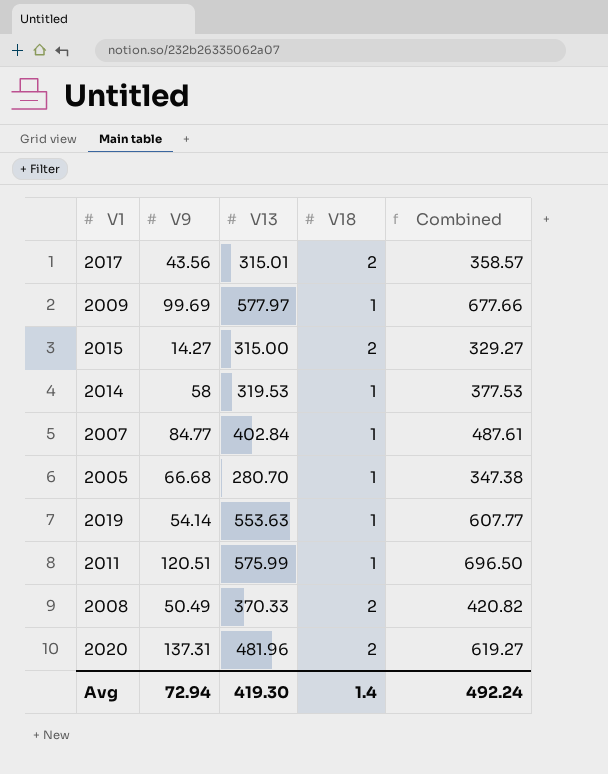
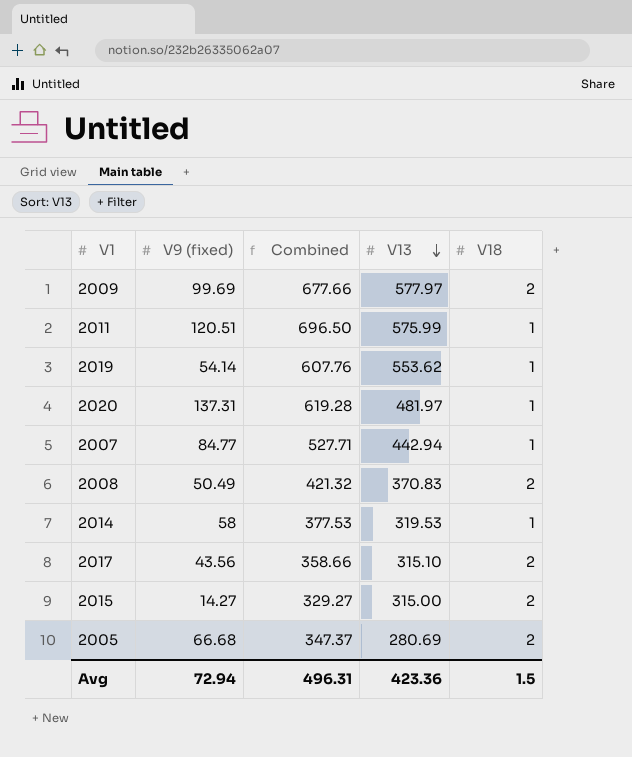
row order: none -> V13 descending
column name: V9 -> V9 (fixed)
column Combined | position: 5 -> 3
2009 | V18: 1 -> 2
2019 | Combined: 607.77 -> 607.76
2019 | V13: 553.63 -> 553.62
2020 | Combined: 619.27 -> 619.28
2020 | V13: 481.96 -> 481.97
2020 | V18: 2 -> 1
2007 | Combined: 487.61 -> 527.71
2007 | V13: 402.84 -> 442.94
2008 | Combined: 420.82 -> 421.32
2008 | V13: 370.33 -> 370.83
2017 | Combined: 358.57 -> 358.66
2017 | V13: 315.01 -> 315.10
2005 | Combined: 347.38 -> 347.37
2005 | V13: 280.70 -> 280.69
2005 | V18: 1 -> 2
Avg | Combined: 492.24 -> 496.31
Avg | V13: 419.30 -> 423.36
Avg | V18: 1.4 -> 1.5

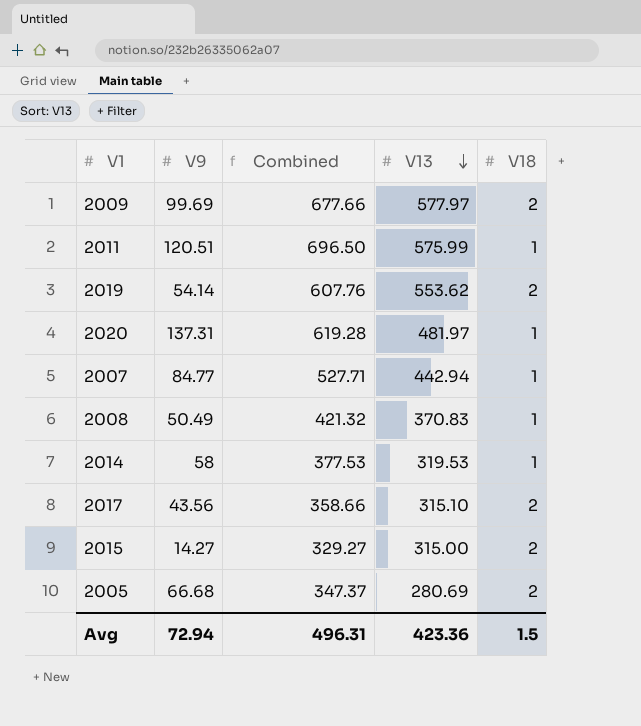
column name: V9 (fixed) -> V9
2019 | V18: 1 -> 2
2008 | V18: 2 -> 1

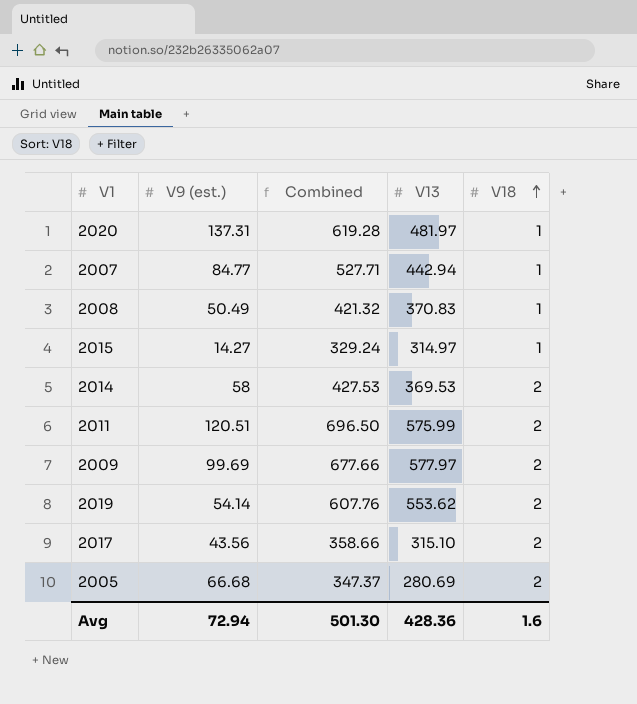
row order: V13 descending -> V18 ascending
column name: V9 -> V9 (est.)
2015 | Combined: 329.27 -> 329.24
2015 | V13: 315.00 -> 314.97
2015 | V18: 2 -> 1
2014 | Combined: 377.53 -> 427.53
2014 | V13: 319.53 -> 369.53
2014 | V18: 1 -> 2
2011 | V18: 1 -> 2
Avg | Combined: 496.31 -> 501.30
Avg | V13: 423.36 -> 428.36
Avg | V18: 1.5 -> 1.6

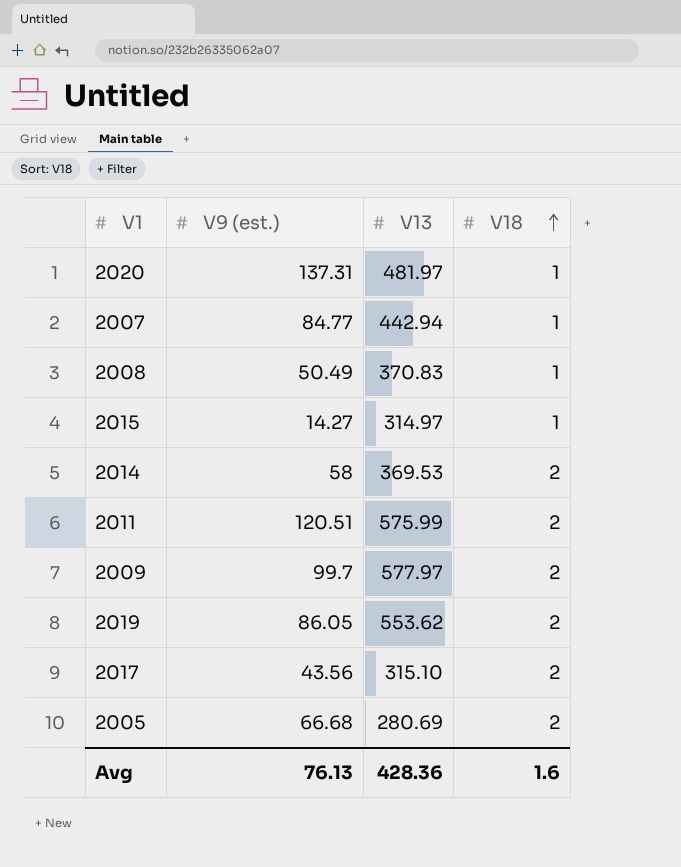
column Combined | formula: [V9 (est.)] + [V13] -> none
2009 | V9 (est.): 99.69 -> 99.7
2019 | V9 (est.): 54.14 -> 86.05
Avg | V9 (est.): 72.94 -> 76.13

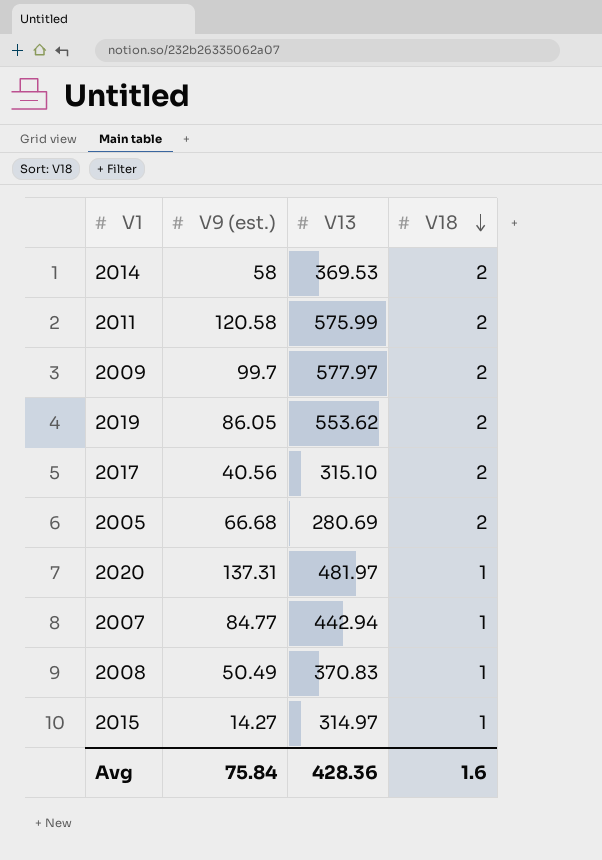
row order: V18 ascending -> V18 descending
2011 | V9 (est.): 120.51 -> 120.58
2017 | V9 (est.): 43.56 -> 40.56
Avg | V9 (est.): 76.13 -> 75.84

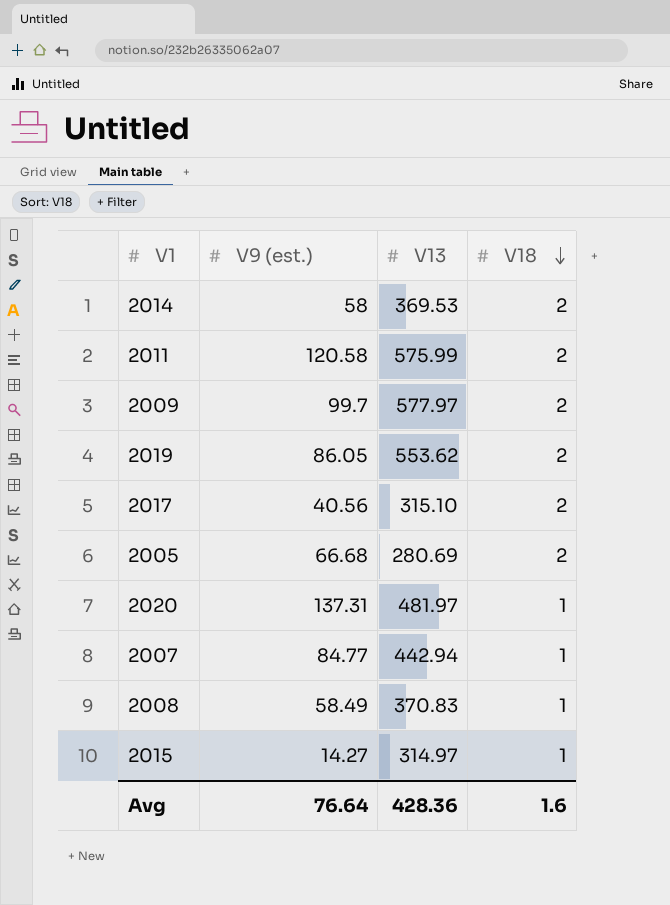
2008 | V9 (est.): 50.49 -> 58.49
Avg | V9 (est.): 75.84 -> 76.64

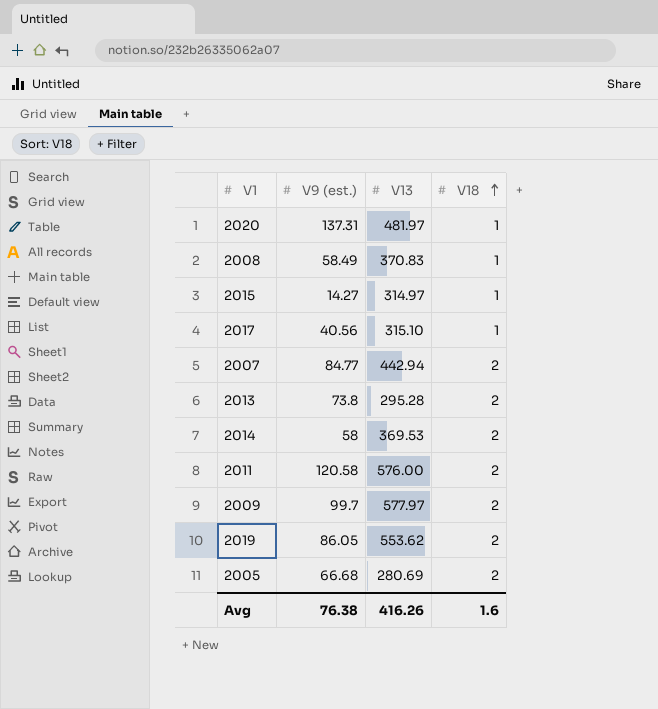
row order: V18 descending -> V18 ascending
2017 | V18: 2 -> 1
2007 | V18: 1 -> 2
row 2013: none -> 73.8 | 295.28 | 2
2011 | V13: 575.99 -> 576.00
Avg | V9 (est.): 76.64 -> 76.38
Avg | V13: 428.36 -> 416.26

